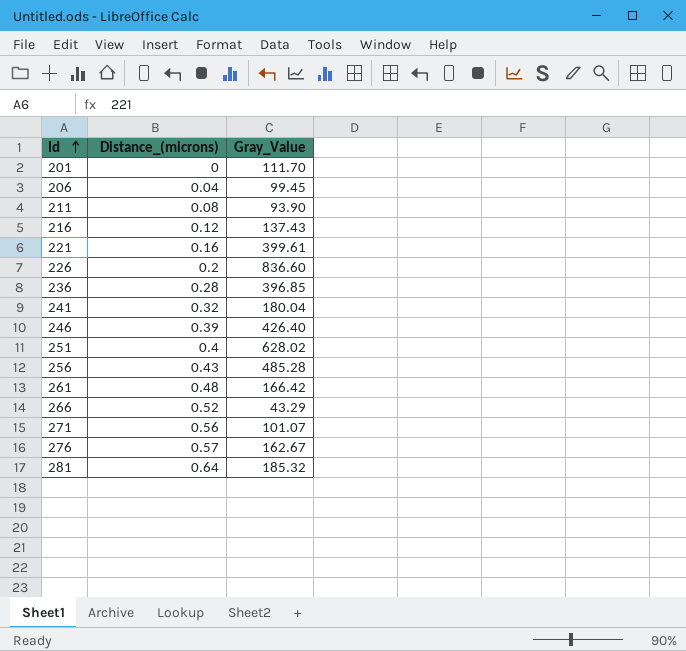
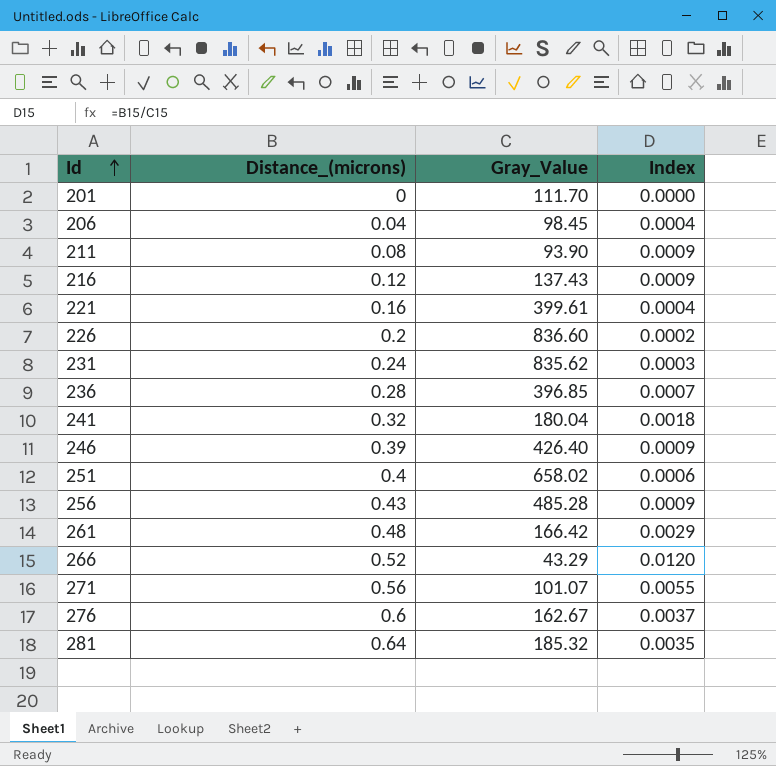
column Index | formula: none -> [Distance_(microns)] / [Gray_Value]
206 | Gray_Value: 99.45 -> 98.45
row 231: none -> 0.24 | 835.62 | 0.0003
251 | Gray_Value: 628.02 -> 658.02
276 | Distance_(microns): 0.57 -> 0.6

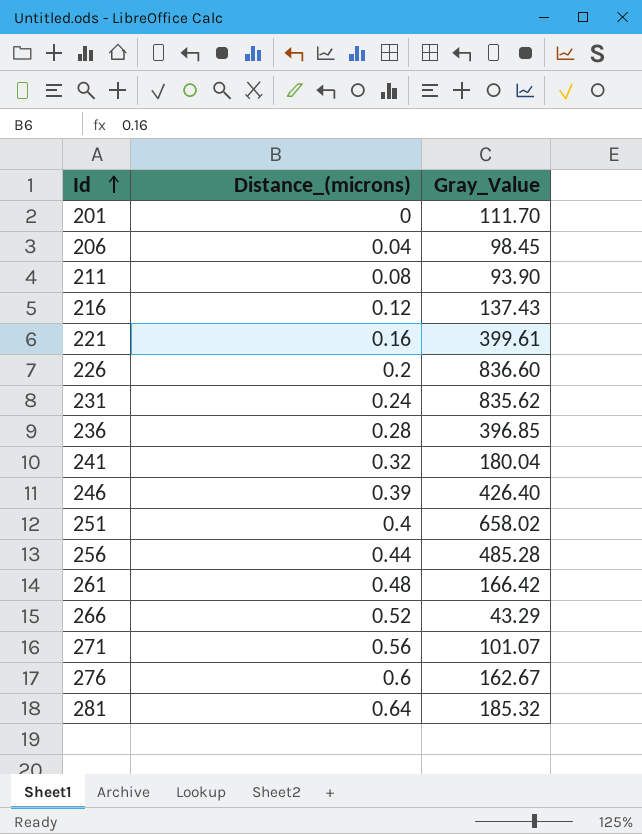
column Index | formula: [Distance_(microns)] / [Gray_Value] -> none
256 | Distance_(microns): 0.43 -> 0.44

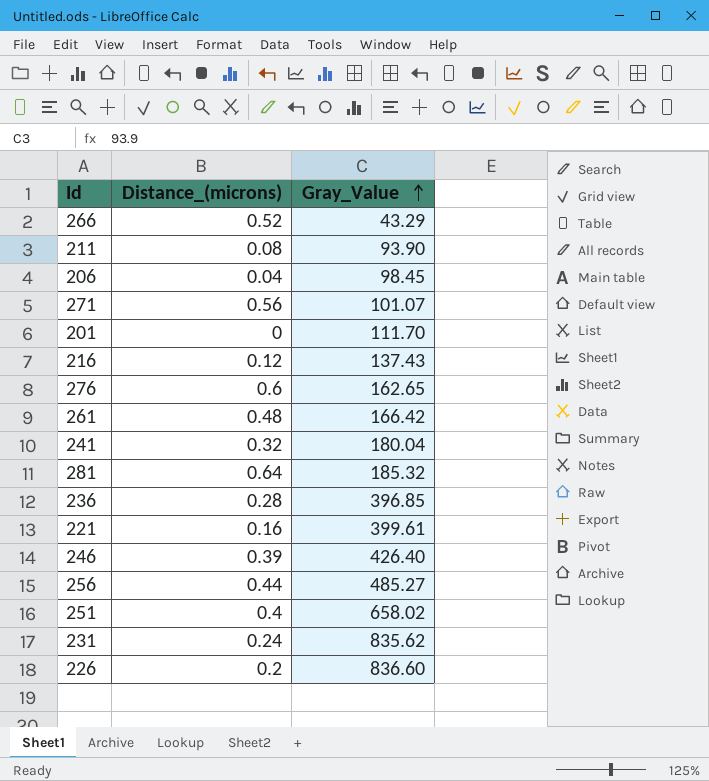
row order: Id ascending -> Gray_Value ascending
276 | Gray_Value: 162.67 -> 162.65
256 | Gray_Value: 485.28 -> 485.27

